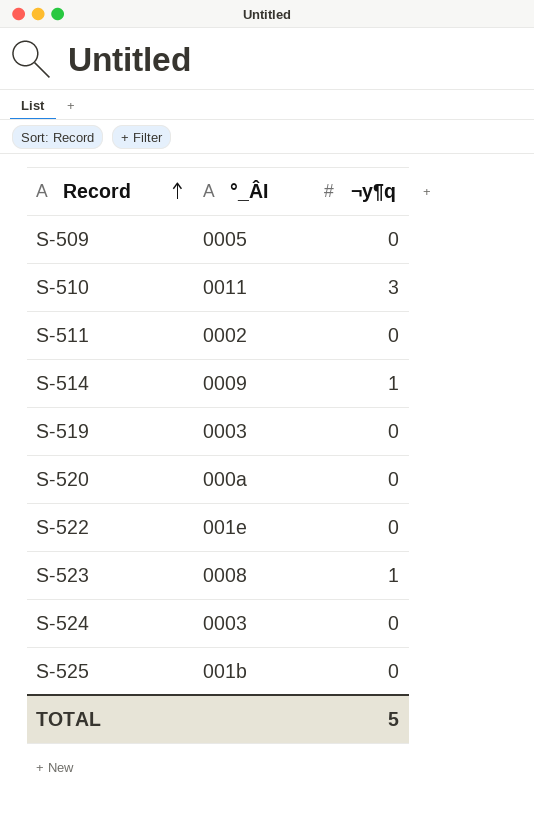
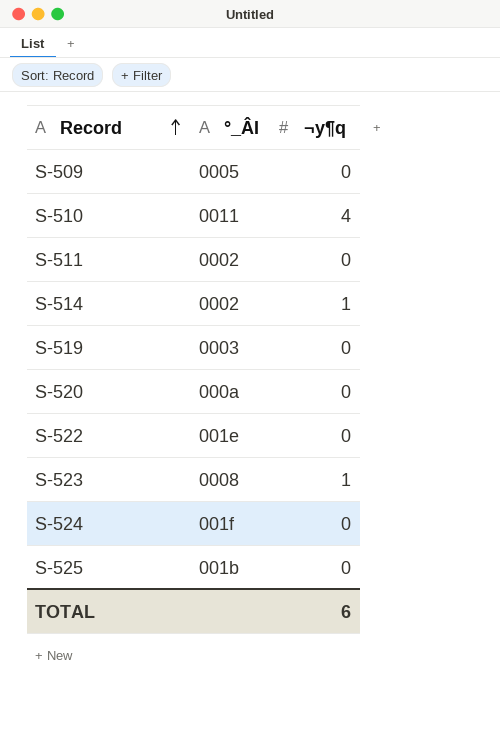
S-510 | ¬y¶q: 3 -> 4
S-514 | °_ÂI: 0009 -> 0002
S-524 | °_ÂI: 0003 -> 001f
TOTAL | ¬y¶q: 5 -> 6

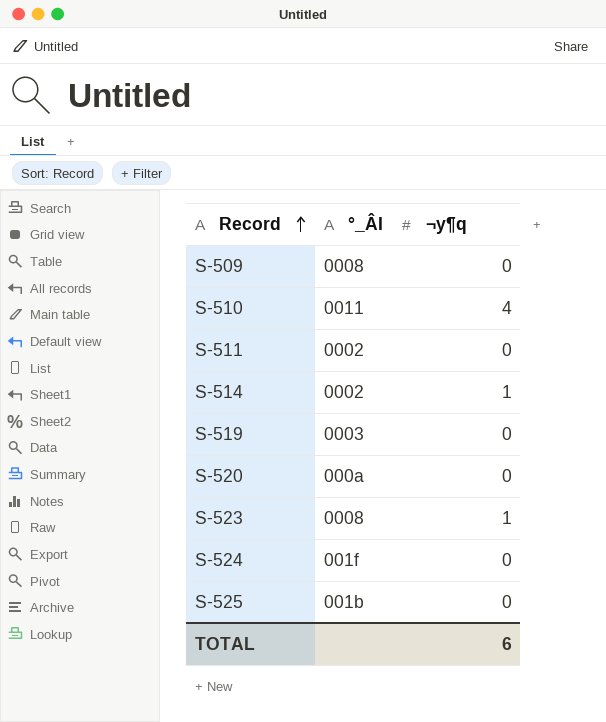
row S-522: 001e | 0 -> none
S-509 | °_ÂI: 0005 -> 0008

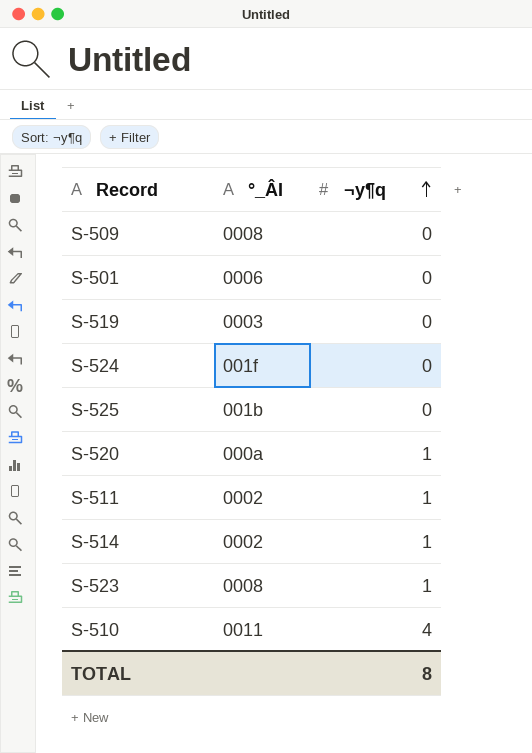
row order: Record ascending -> ¬y¶q ascending
row S-501: none -> 0006 | 0
S-520 | ¬y¶q: 0 -> 1
S-511 | ¬y¶q: 0 -> 1
TOTAL | ¬y¶q: 6 -> 8

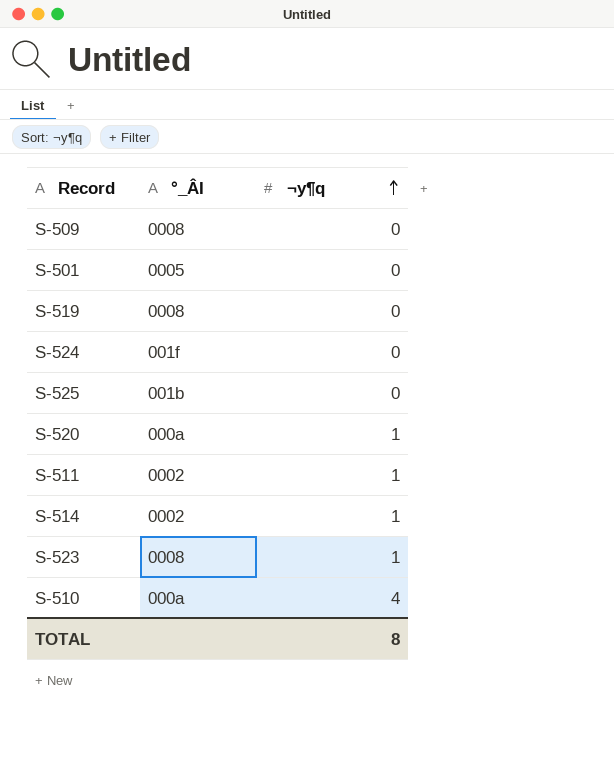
S-501 | °_ÂI: 0006 -> 0005
S-519 | °_ÂI: 0003 -> 0008
S-510 | °_ÂI: 0011 -> 000a

